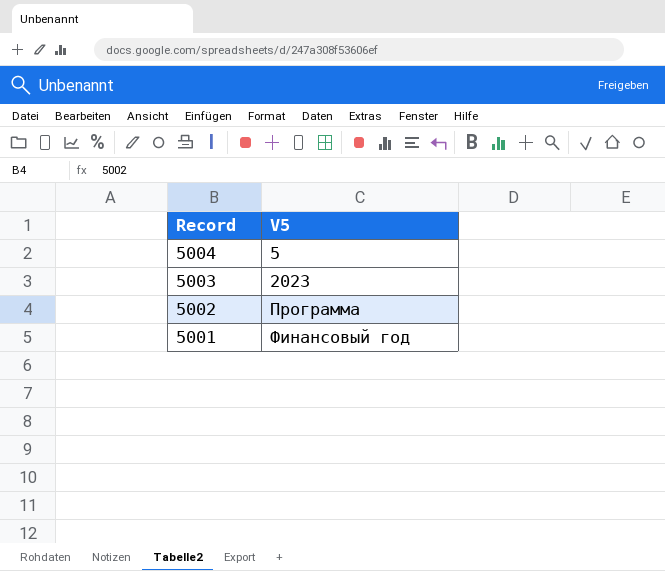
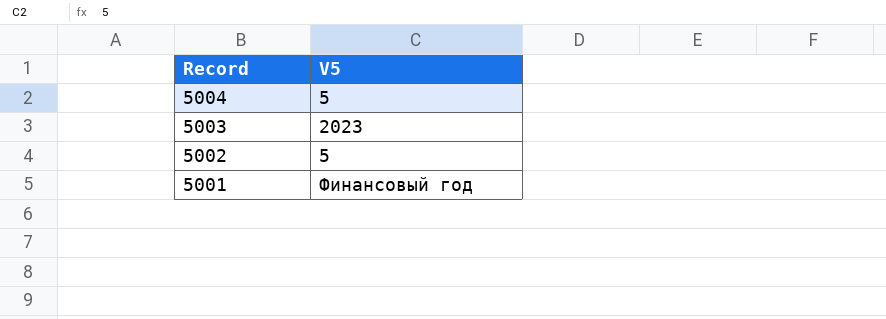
5002 | V5: Программа -> 5

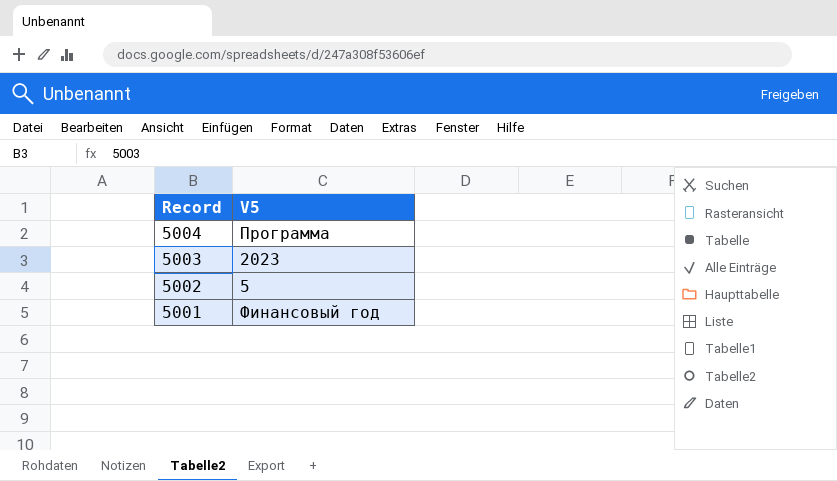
5004 | V5: 5 -> Программа

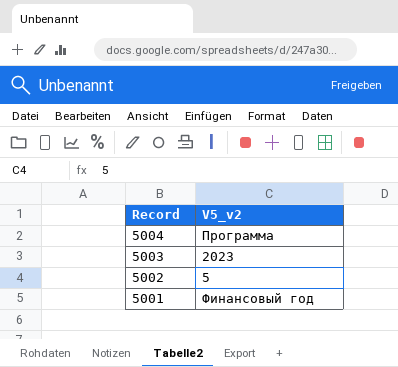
column name: V5 -> V5_v2

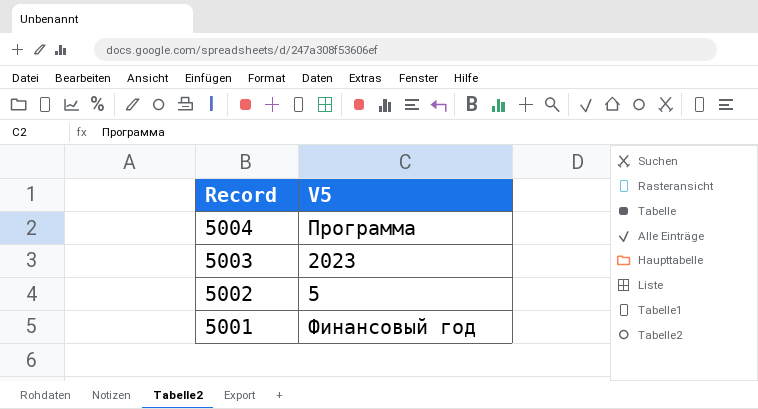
column name: V5_v2 -> V5

